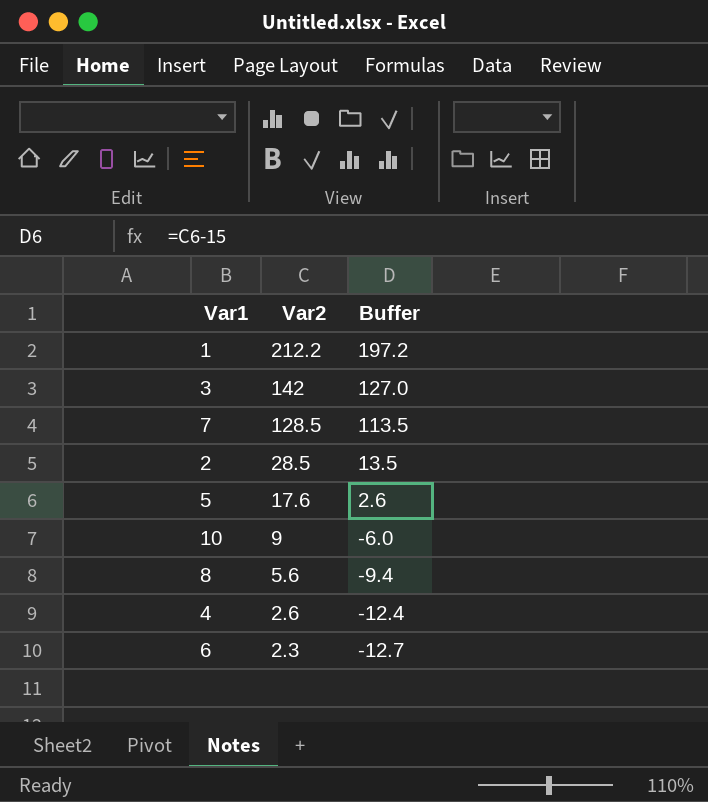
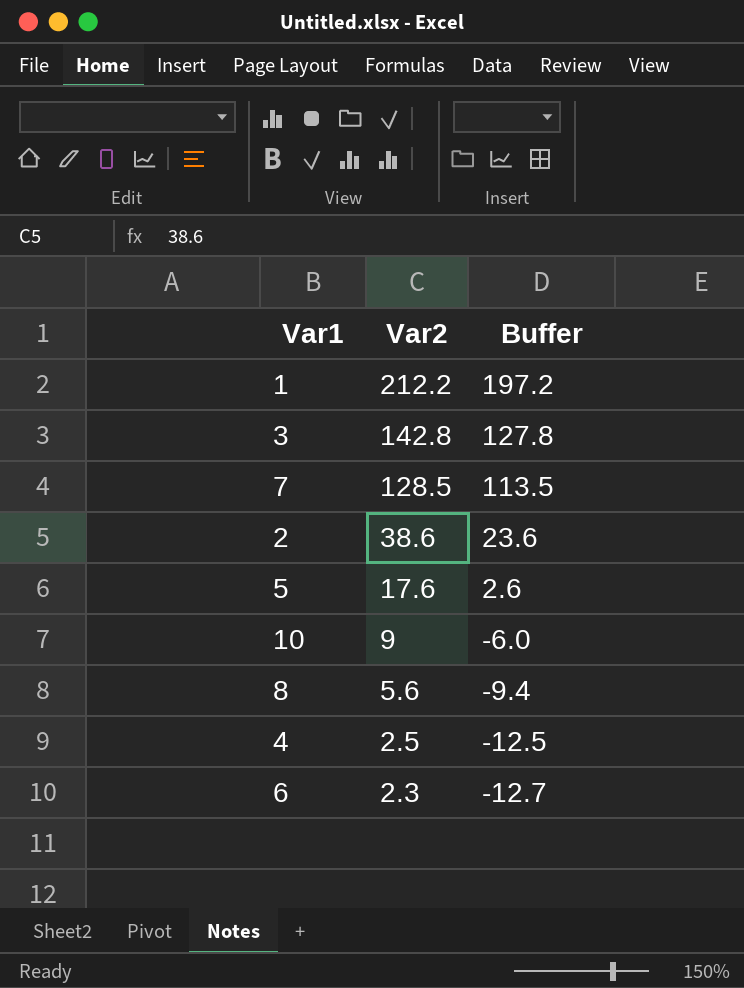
3 | Var2: 142 -> 142.8
3 | Buffer: 127.0 -> 127.8
2 | Var2: 28.5 -> 38.6
2 | Buffer: 13.5 -> 23.6
4 | Var2: 2.6 -> 2.5
4 | Buffer: -12.4 -> -12.5

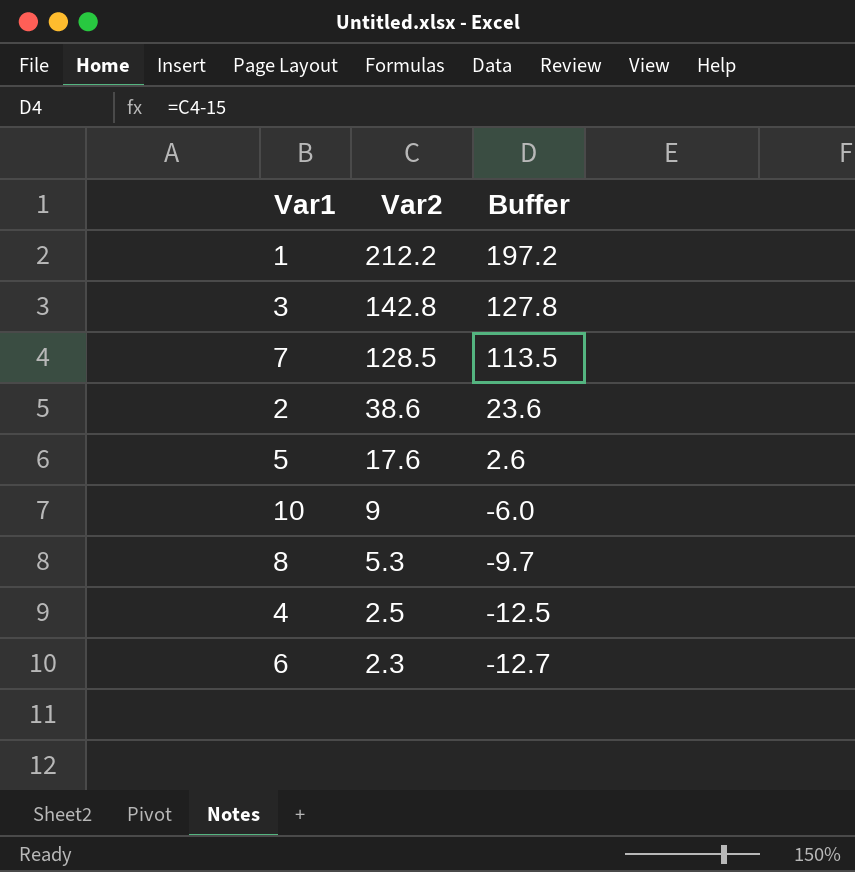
8 | Var2: 5.6 -> 5.3
8 | Buffer: -9.4 -> -9.7

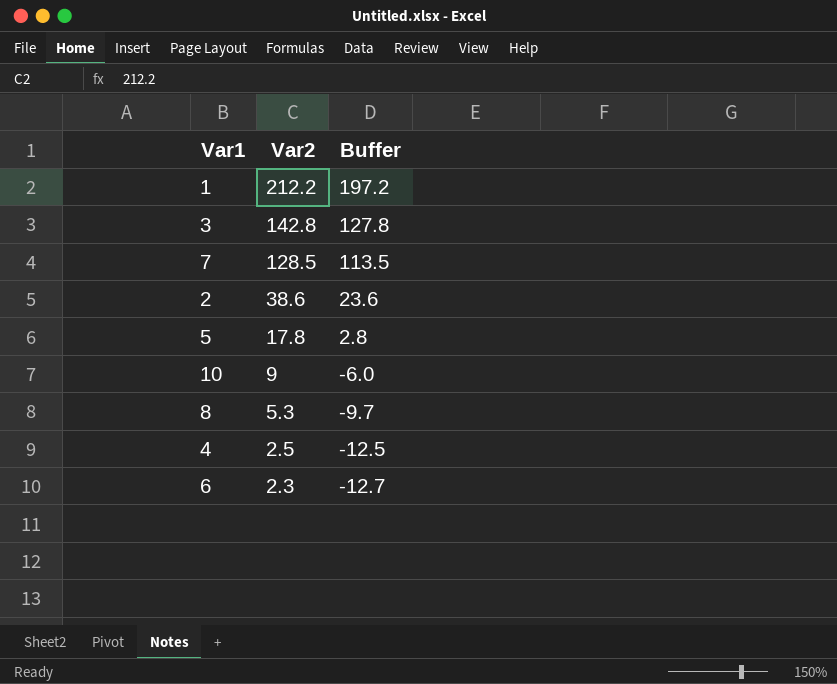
5 | Var2: 17.6 -> 17.8
5 | Buffer: 2.6 -> 2.8

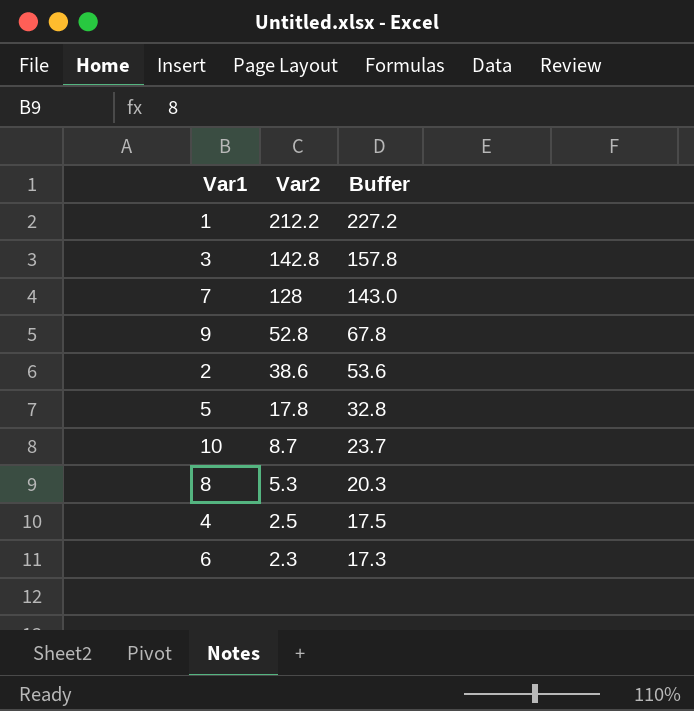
column Buffer | formula: [Var2] - 15 -> [Var2] + 15
7 | Var2: 128.5 -> 128
row 9: none -> 52.8 | 67.8
10 | Var2: 9 -> 8.7

